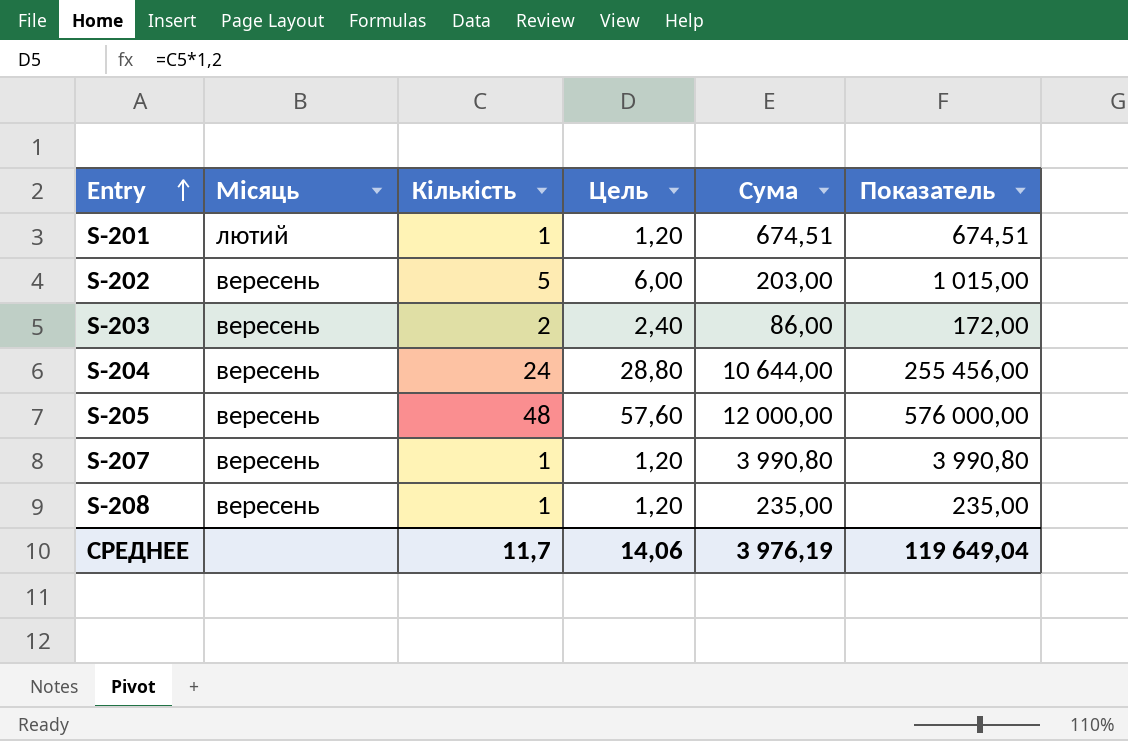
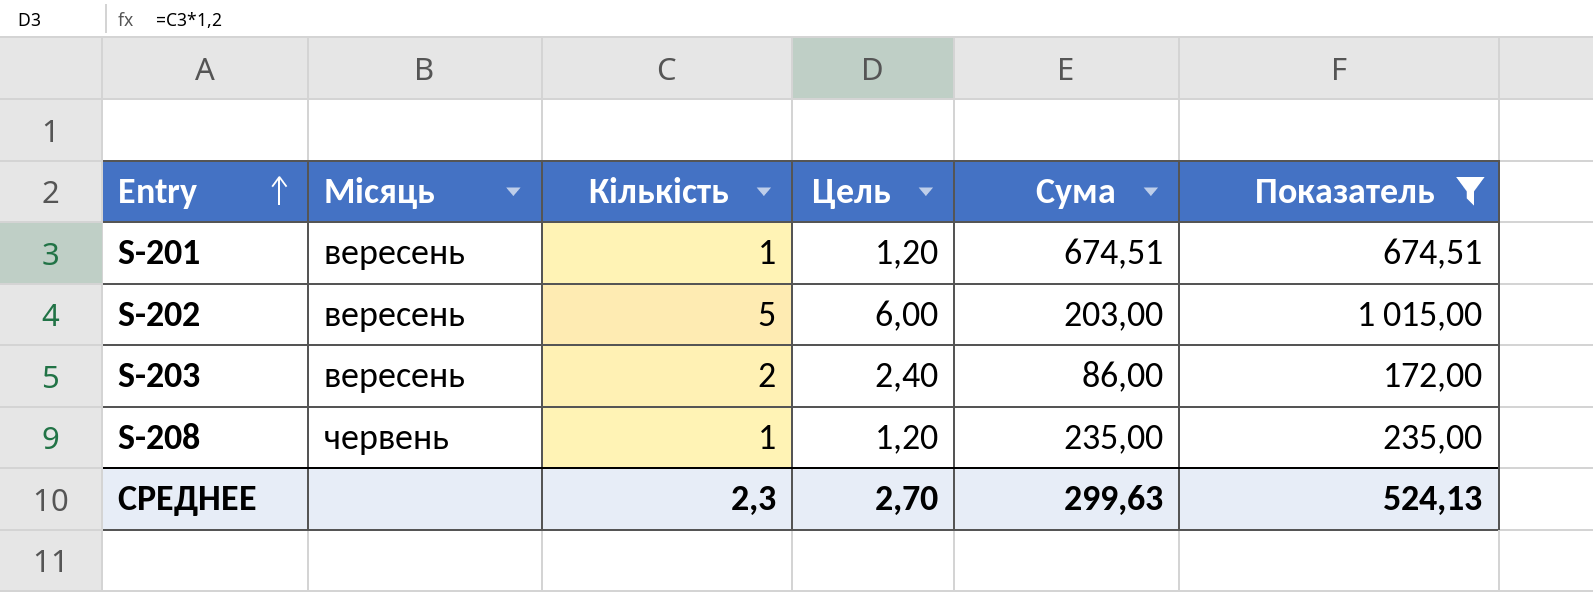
filter: none -> Показатель <= 1 015,00
S-201 | Місяць: лютий -> вересень
S-208 | Місяць: вересень -> червень
СРЕДНЕЕ | Кількість: 11,7 -> 2,3
СРЕДНЕЕ | Цель: 14,06 -> 2,70
СРЕДНЕЕ | Сума: 3 976,19 -> 299,63
СРЕДНЕЕ | Показатель: 119 649,04 -> 524,13

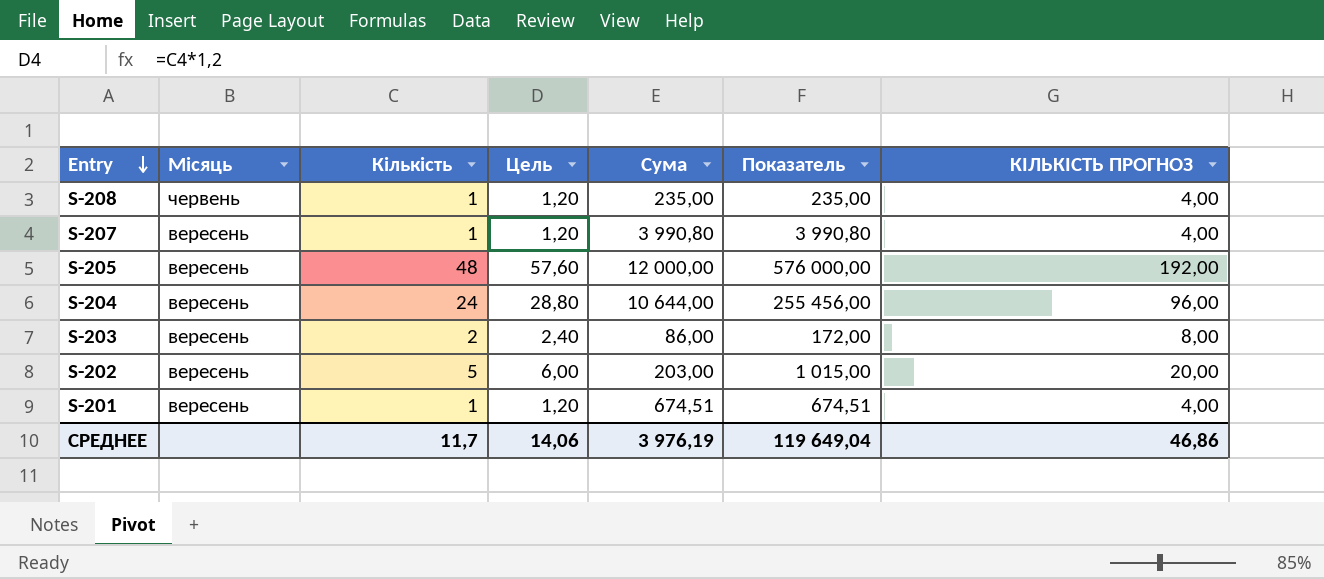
filter: Показатель <= 1 015,00 -> none
row order: Entry ascending -> Entry descending
column КІЛЬКІСТЬ ПРОГНОЗ | formula: none -> [Кількість] * 4
СРЕДНЕЕ | Кількість: 2,3 -> 11,7
СРЕДНЕЕ | Цель: 2,70 -> 14,06
СРЕДНЕЕ | Сума: 299,63 -> 3 976,19
СРЕДНЕЕ | Показатель: 524,13 -> 119 649,04

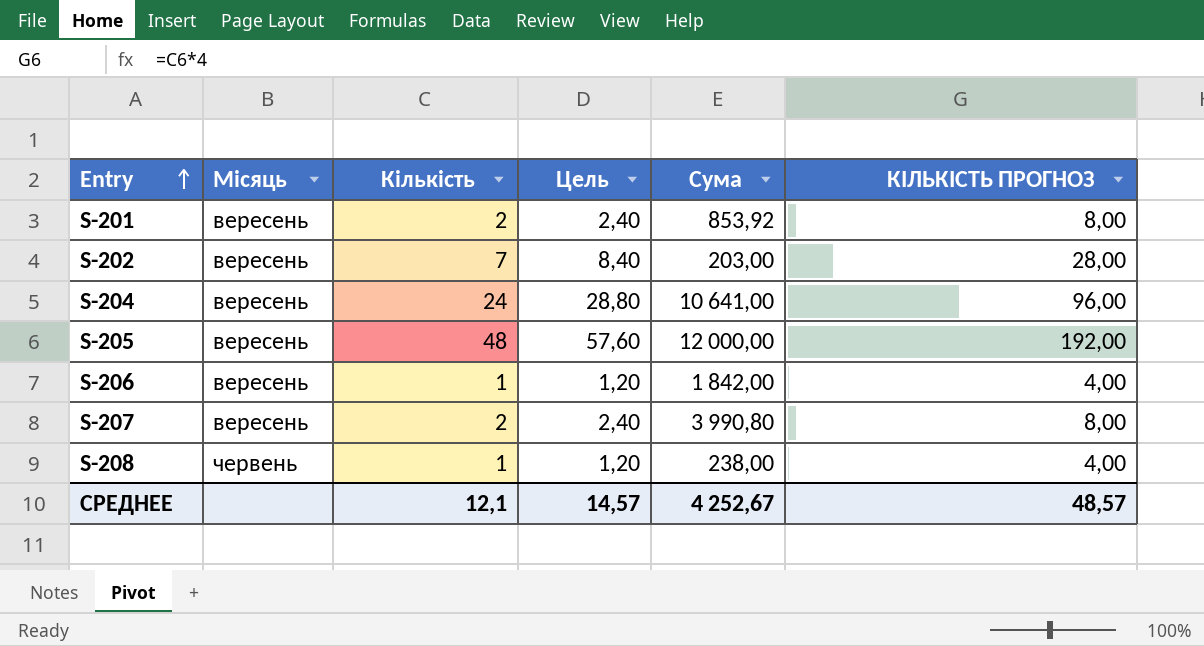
row order: Entry descending -> Entry ascending
column Показатель | formula: [Кількість] * [Сума] -> none
row S-203: вересень | 2 | 2,40 | 86,00 | 172,00 | 8,00 -> none
S-201 | Кількість: 1 -> 2
S-201 | Цель: 1,20 -> 2,40
S-201 | Сума: 674,51 -> 853,92
S-201 | КІЛЬКІСТЬ ПРОГНОЗ: 4,00 -> 8,00
S-202 | Кількість: 5 -> 7
S-202 | Цель: 6,00 -> 8,40
S-202 | КІЛЬКІСТЬ ПРОГНОЗ: 20,00 -> 28,00
S-204 | Сума: 10 644,00 -> 10 641,00
row S-206: none -> вересень | 1 | 1,20 | 1 842,00 | 4,00
S-207 | Кількість: 1 -> 2
S-207 | Цель: 1,20 -> 2,40
S-207 | КІЛЬКІСТЬ ПРОГНОЗ: 4,00 -> 8,00
S-208 | Сума: 235,00 -> 238,00
СРЕДНЕЕ | Кількість: 11,7 -> 12,1
СРЕДНЕЕ | Цель: 14,06 -> 14,57
СРЕДНЕЕ | Сума: 3 976,19 -> 4 252,67
СРЕДНЕЕ | КІЛЬКІСТЬ ПРОГНОЗ: 46,86 -> 48,57

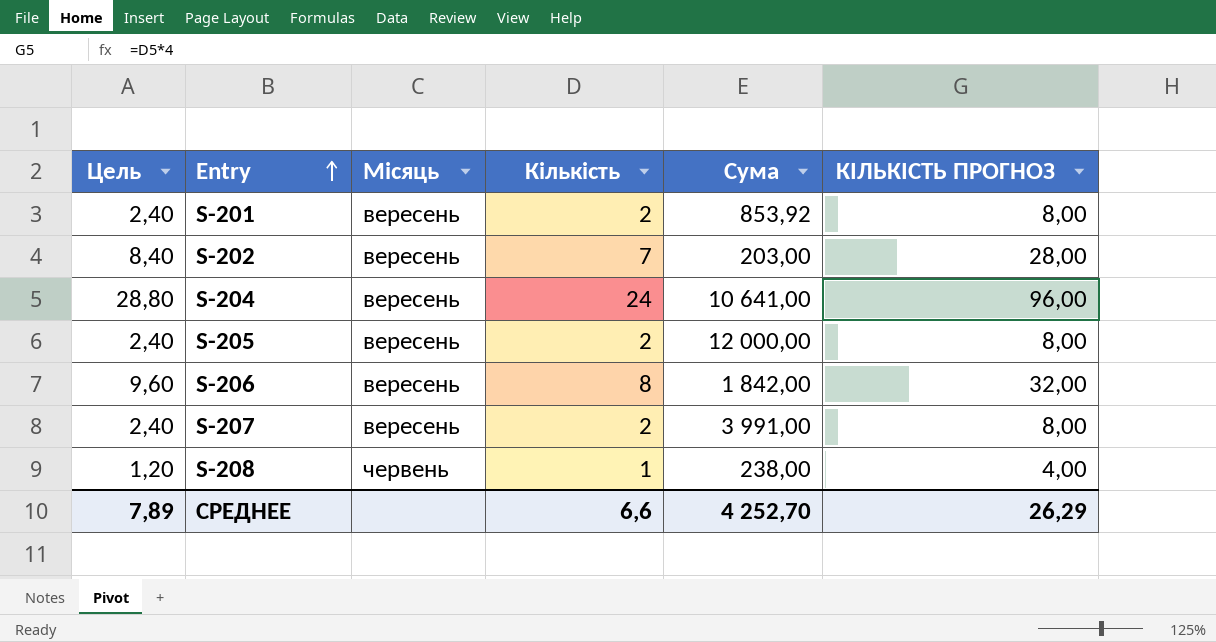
column Цель | position: 4 -> 1
S-205 | Цель: 57,60 -> 2,40
S-205 | Кількість: 48 -> 2
S-205 | КІЛЬКІСТЬ ПРОГНОЗ: 192,00 -> 8,00
S-206 | Цель: 1,20 -> 9,60
S-206 | Кількість: 1 -> 8
S-206 | КІЛЬКІСТЬ ПРОГНОЗ: 4,00 -> 32,00
S-207 | Сума: 3 990,80 -> 3 991,00
СРЕДНЕЕ | Цель: 14,57 -> 7,89
СРЕДНЕЕ | Кількість: 12,1 -> 6,6
СРЕДНЕЕ | Сума: 4 252,67 -> 4 252,70
СРЕДНЕЕ | КІЛЬКІСТЬ ПРОГНОЗ: 48,57 -> 26,29

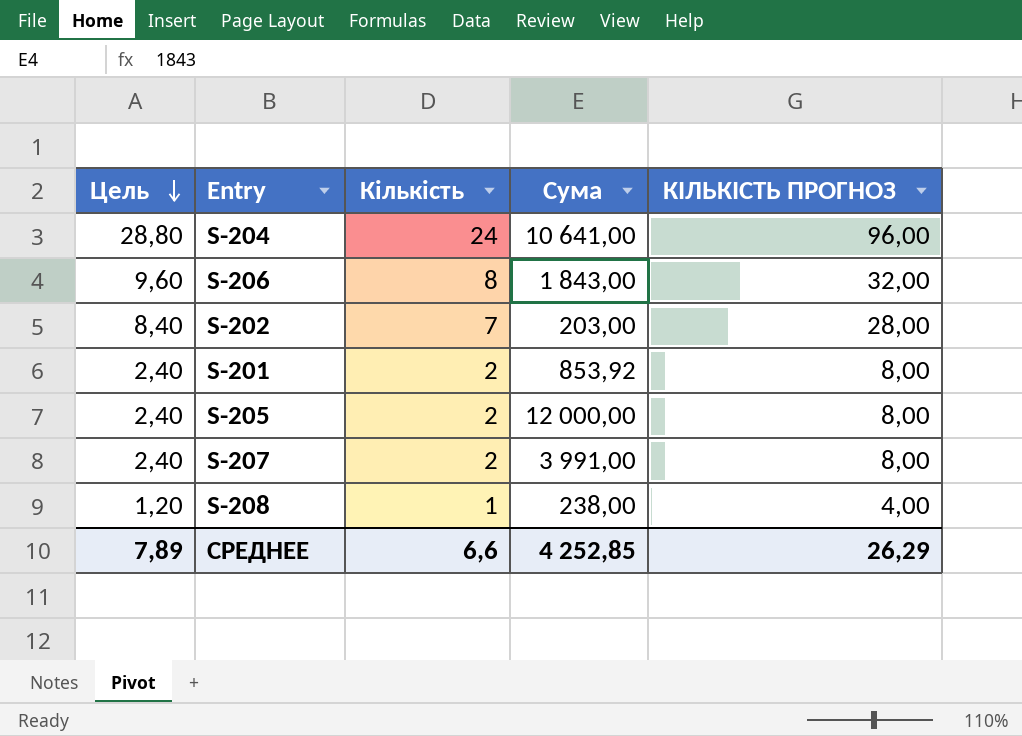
row order: Entry ascending -> Цель descending
column Місяць | position: 3 -> none
S-206 | Сума: 1 842,00 -> 1 843,00
СРЕДНЕЕ | Сума: 4 252,70 -> 4 252,85

